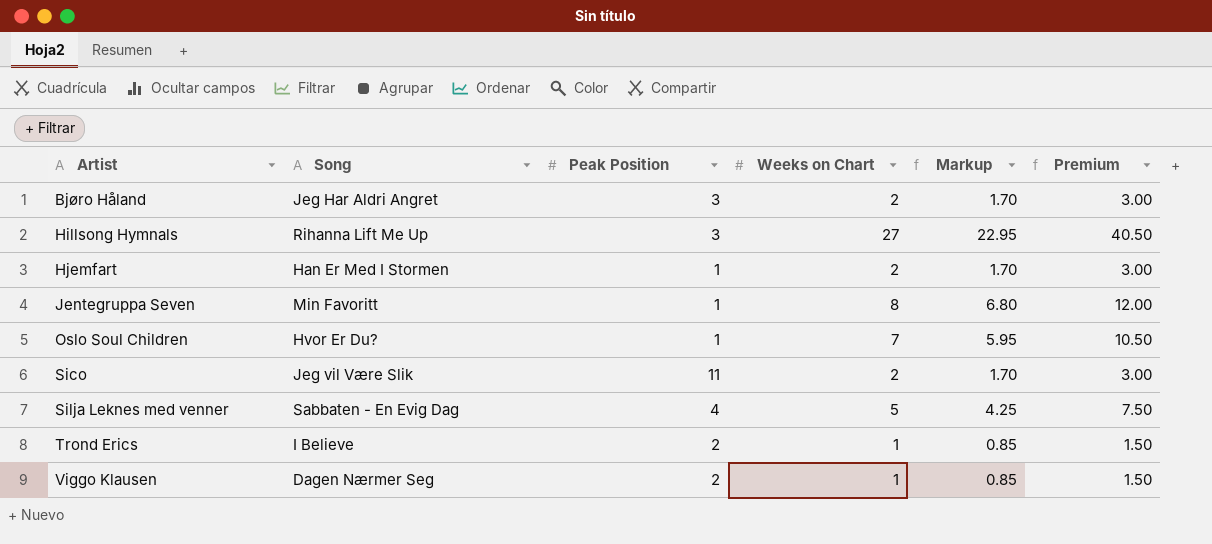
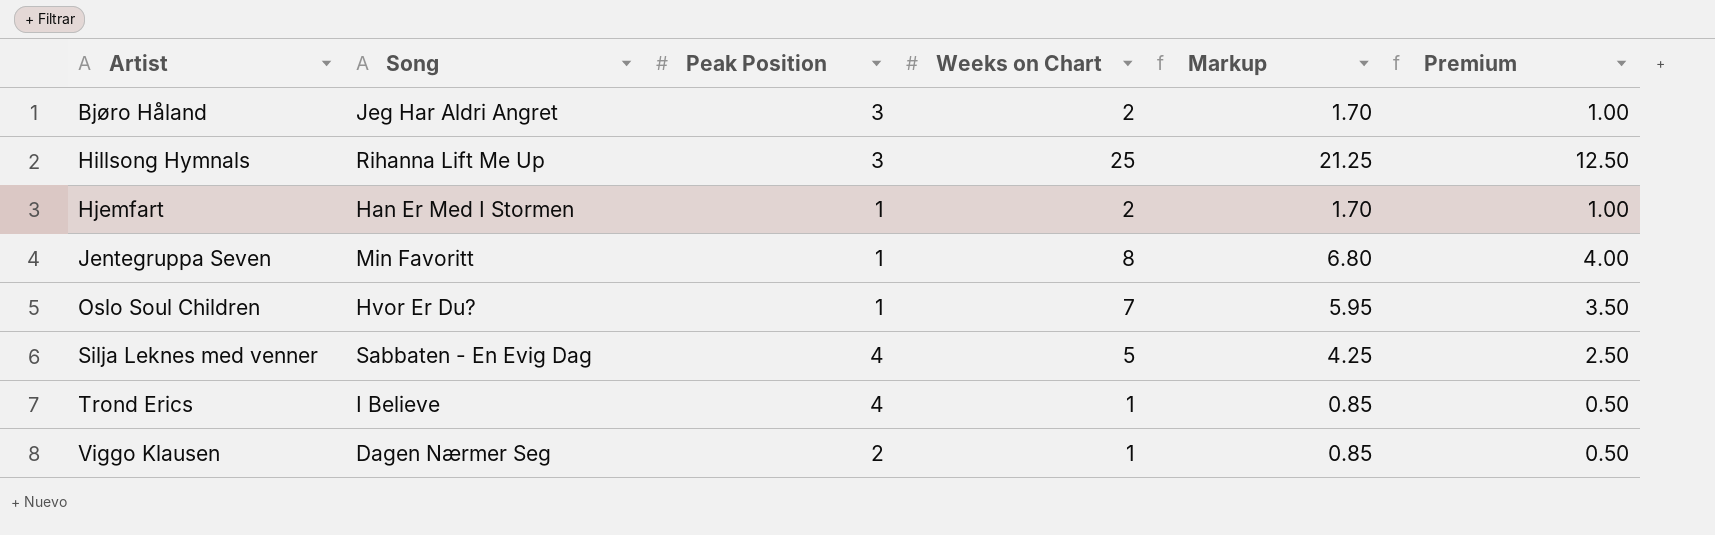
column Premium | formula: [Weeks on Chart] * 1.5 -> [Weeks on Chart] * 0.5
row Sico: Jeg vil Være Slik | 11 | 2 | 1.70 | 3.00 -> none
Hillsong Hymnals | Weeks on Chart: 27 -> 25
Hillsong Hymnals | Markup: 22.95 -> 21.25
Trond Erics | Peak Position: 2 -> 4

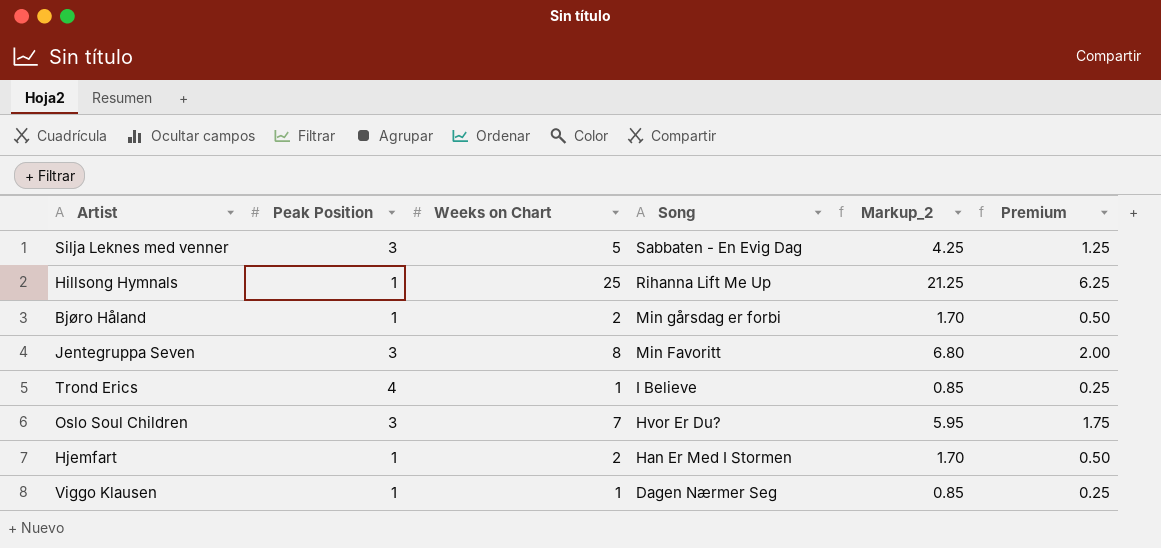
row order: Artist ascending -> Song descending
column Song | position: 2 -> 4
column name: Markup -> Markup_2
column Premium | formula: [Weeks on Chart] * 0.5 -> [Weeks on Chart] * 0.25
Silja Leknes med venner | Peak Position: 4 -> 3
Hillsong Hymnals | Peak Position: 3 -> 1
Bjøro Håland | Peak Position: 3 -> 1
Bjøro Håland | Song: Jeg Har Aldri Angret -> Min gårsdag er forbi
Jentegruppa Seven | Peak Position: 1 -> 3
Oslo Soul Children | Peak Position: 1 -> 3
Viggo Klausen | Peak Position: 2 -> 1

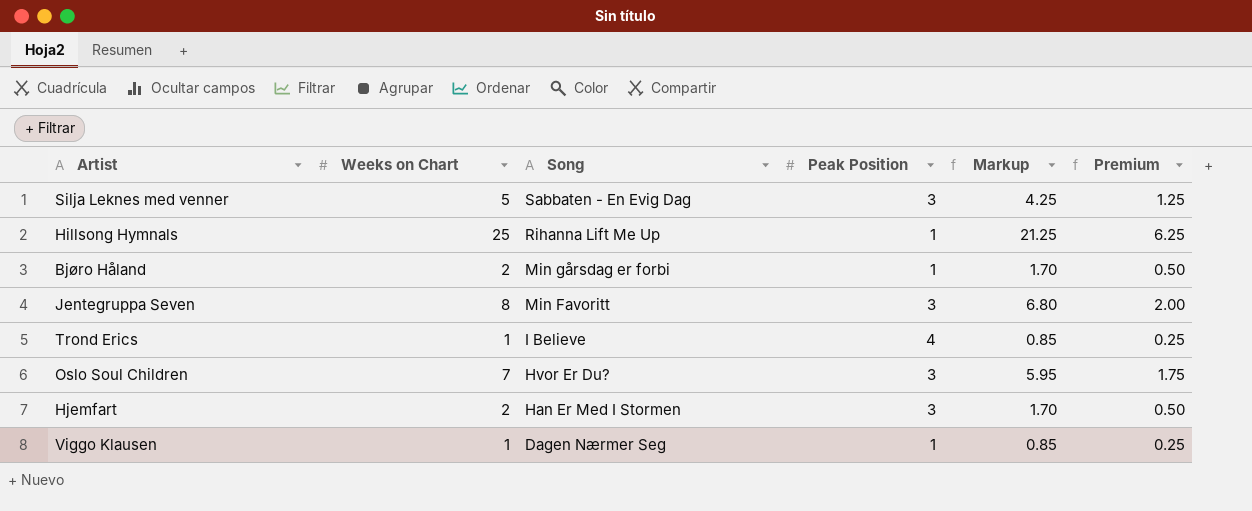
column Peak Position | position: 2 -> 4
column name: Markup_2 -> Markup
Hjemfart | Peak Position: 1 -> 3

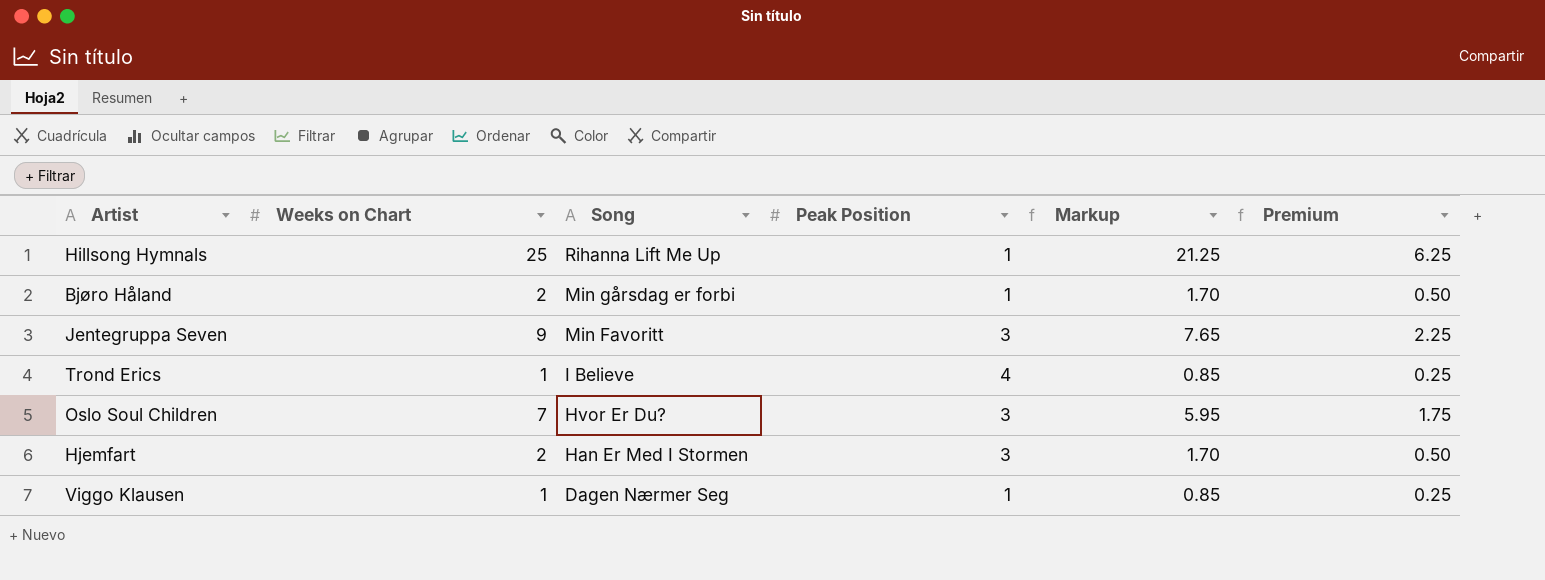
row Silja Leknes med venner: 5 | Sabbaten - En Evig Dag | 3 | 4.25 | 1.25 -> none
Jentegruppa Seven | Weeks on Chart: 8 -> 9
Jentegruppa Seven | Markup: 6.80 -> 7.65
Jentegruppa Seven | Premium: 2.00 -> 2.25

